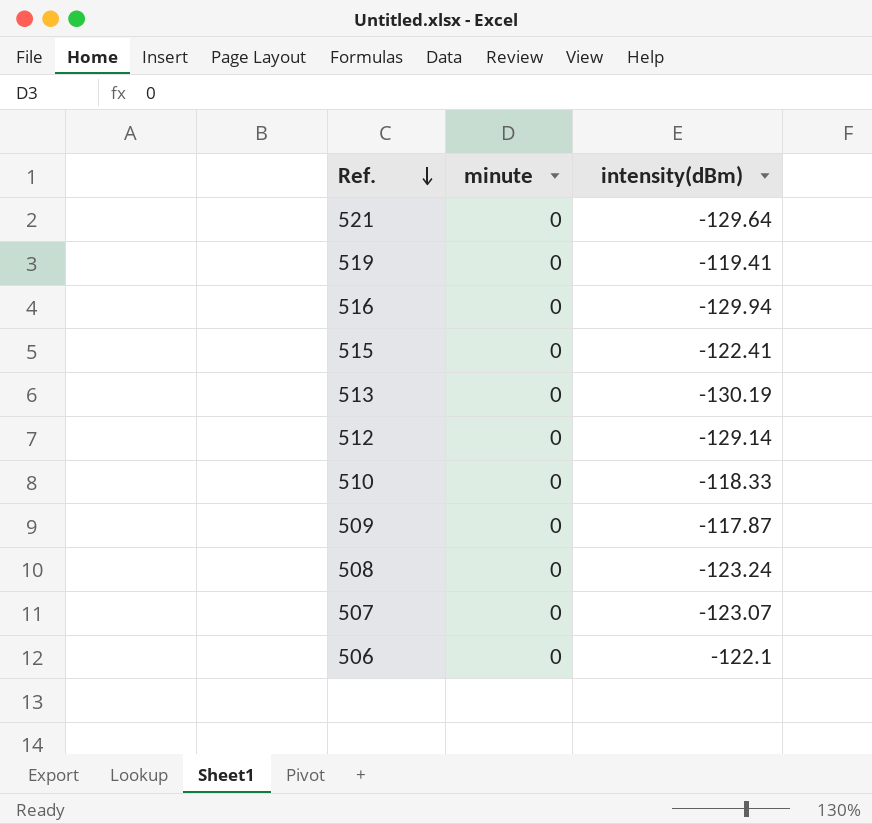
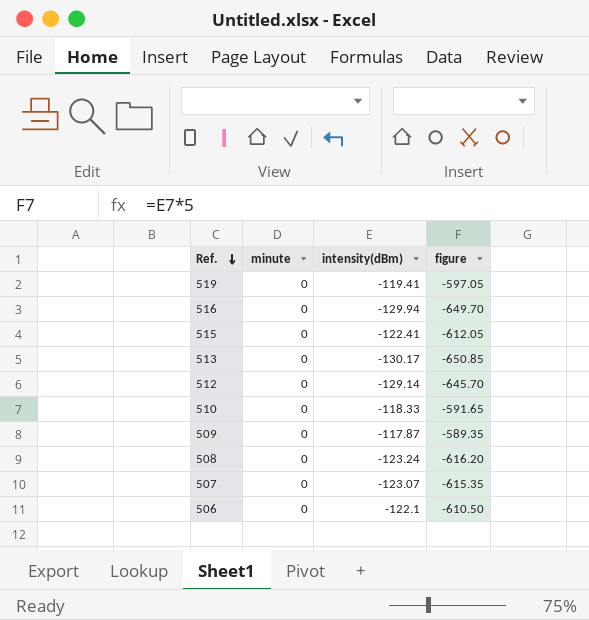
column figure | formula: none -> [intensity(dBm)] * 5
row 521: 0 | -129.64 -> none
513 | intensity(dBm): -130.19 -> -130.17

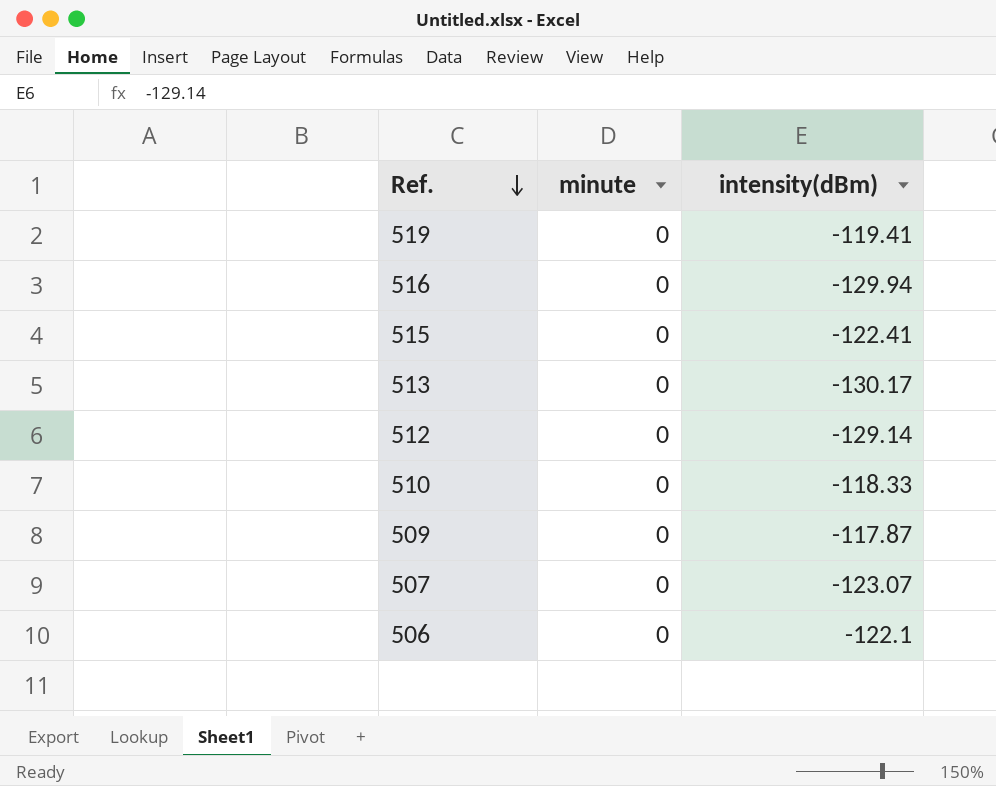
column figure | formula: [intensity(dBm)] * 5 -> none
row 508: 0 | -123.24 | -616.20 -> none

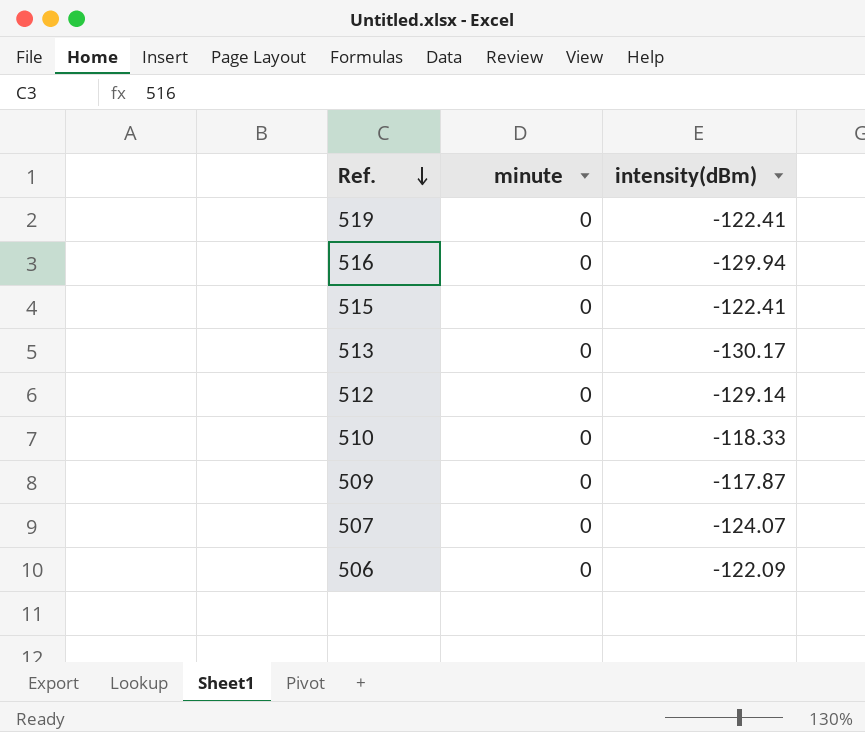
519 | intensity(dBm): -119.41 -> -122.41
507 | intensity(dBm): -123.07 -> -124.07
506 | intensity(dBm): -122.1 -> -122.09

